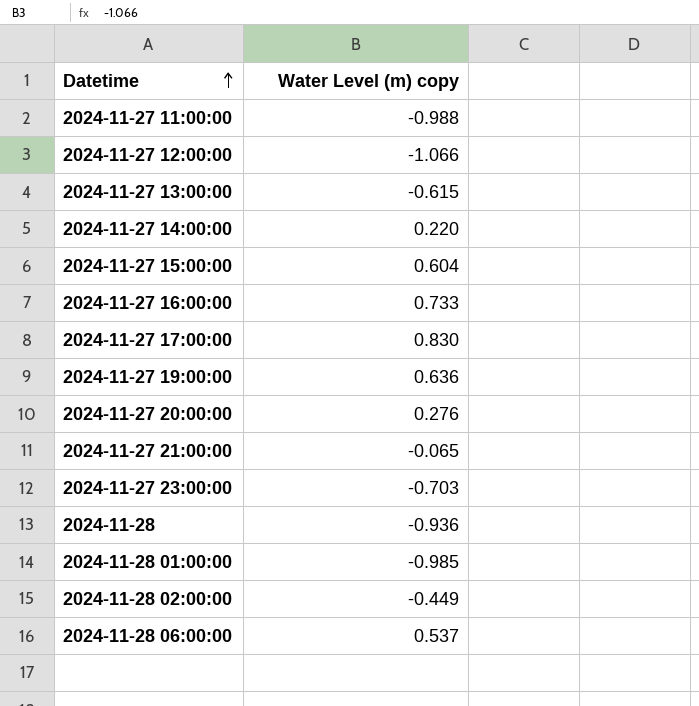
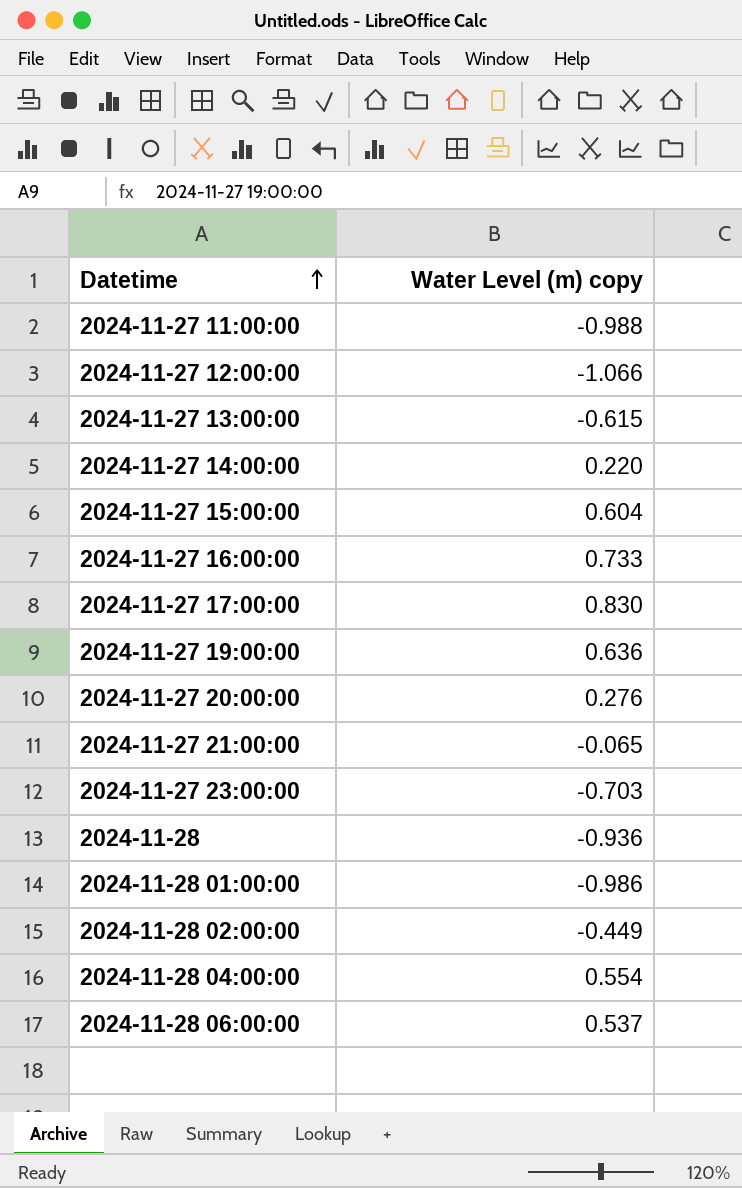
2024-11-28 01:00:00 | Water Level (m) copy: -0.985 -> -0.986
row 2024-11-28 04:00:00: none -> 0.554

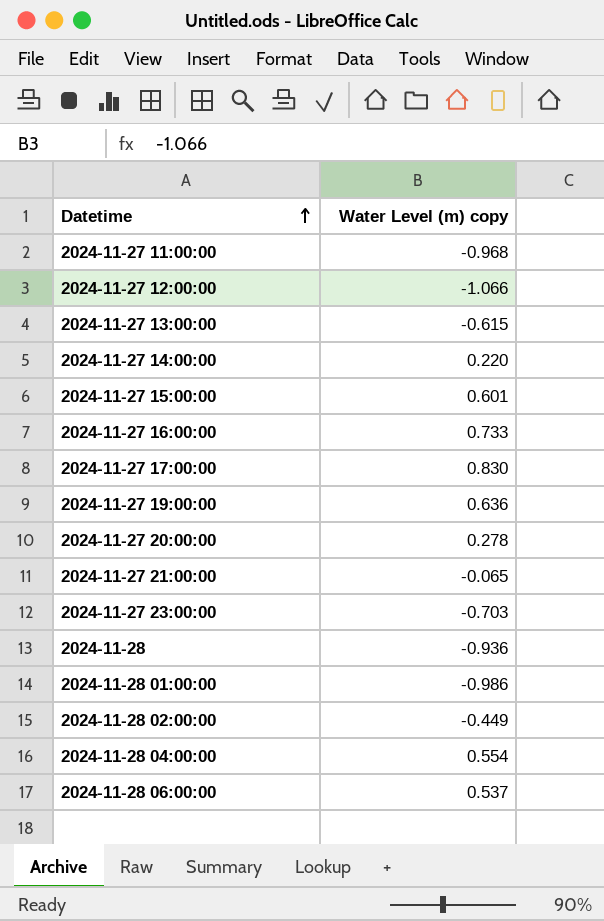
2024-11-27 11:00:00 | Water Level (m) copy: -0.988 -> -0.968
2024-11-27 15:00:00 | Water Level (m) copy: 0.604 -> 0.601
2024-11-27 20:00:00 | Water Level (m) copy: 0.276 -> 0.278

